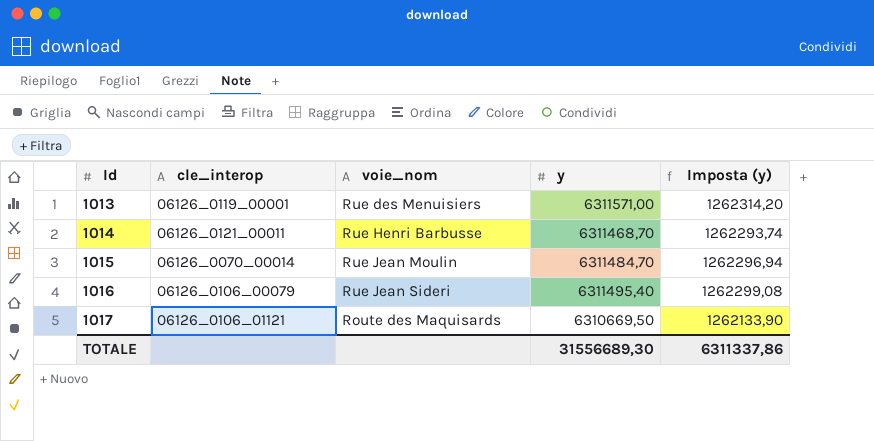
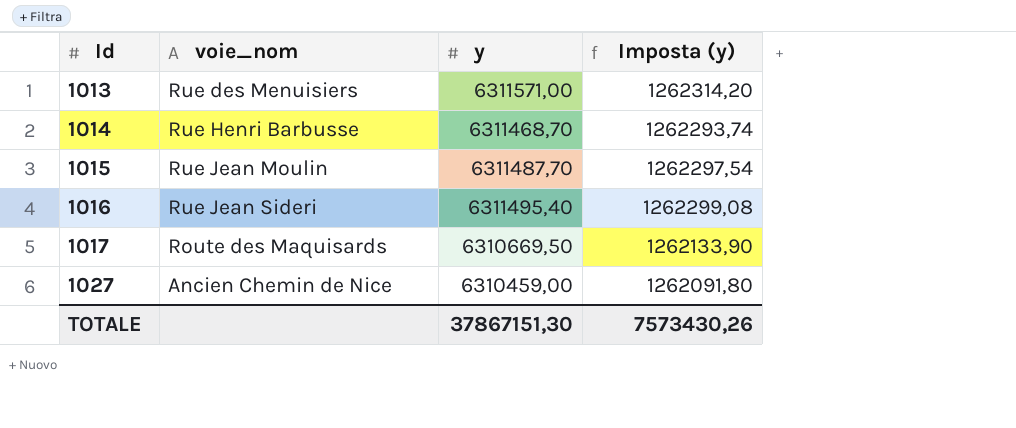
column cle_interop | position: 2 -> none
1015 | y: 6311484,70 -> 6311487,70
1015 | Imposta (y): 1262296,94 -> 1262297,54
row 1027: none -> Ancien Chemin de Nice | 6310459,00 | 1262091,80
TOTALE | y: 31556689,30 -> 37867151,30
TOTALE | Imposta (y): 6311337,86 -> 7573430,26

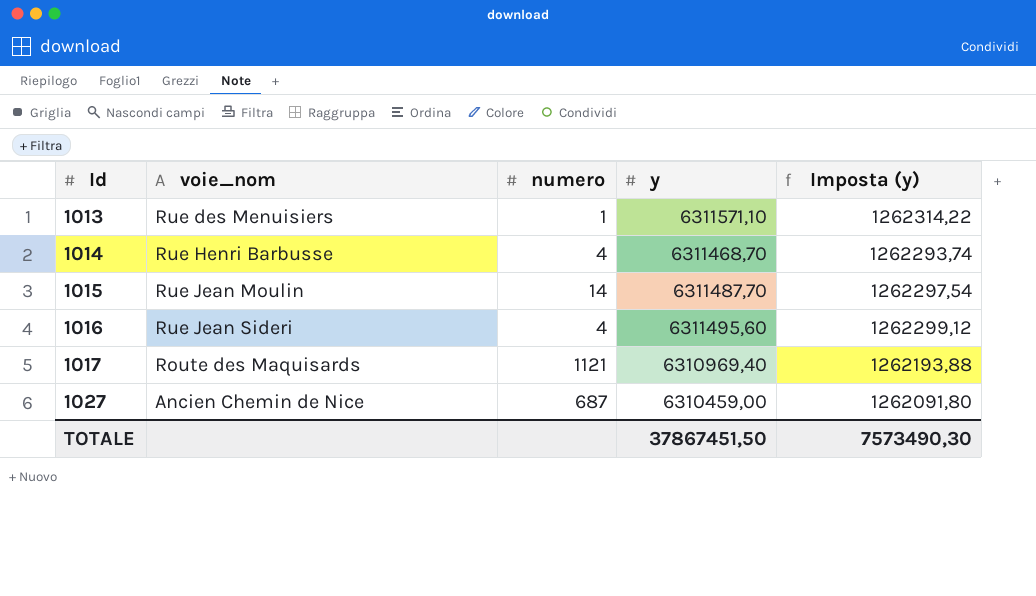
column numero | position: none -> 3
1013 | y: 6311571,00 -> 6311571,10
1013 | Imposta (y): 1262314,20 -> 1262314,22
1016 | y: 6311495,40 -> 6311495,60
1016 | Imposta (y): 1262299,08 -> 1262299,12
1017 | y: 6310669,50 -> 6310969,40
1017 | Imposta (y): 1262133,90 -> 1262193,88
TOTALE | y: 37867151,30 -> 37867451,50
TOTALE | Imposta (y): 7573430,26 -> 7573490,30

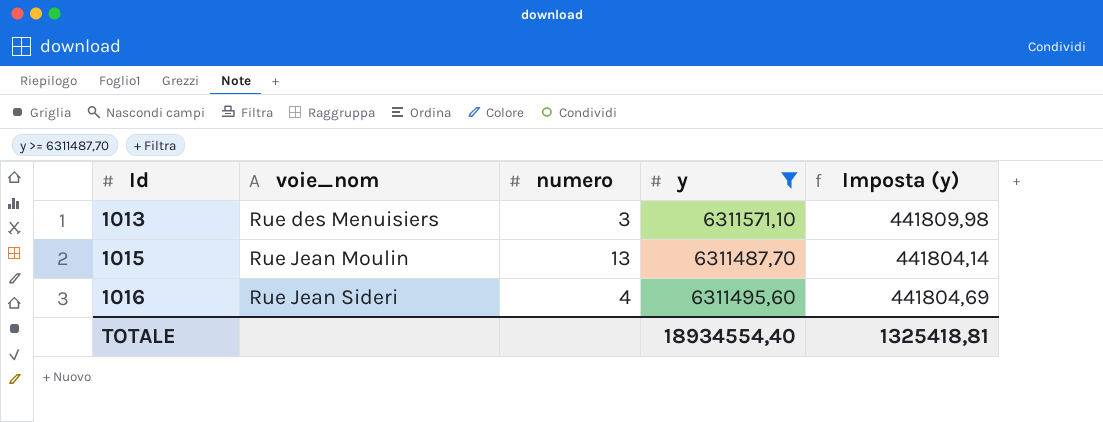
filter: none -> y >= 6311487,70
column Imposta (y) | formula: [y] * 0,2 -> [y] * 0,07
1013 | numero: 1 -> 3
1015 | numero: 14 -> 13
TOTALE | y: 37867451,50 -> 18934554,40
TOTALE | Imposta (y): 7573490,30 -> 1325418,81

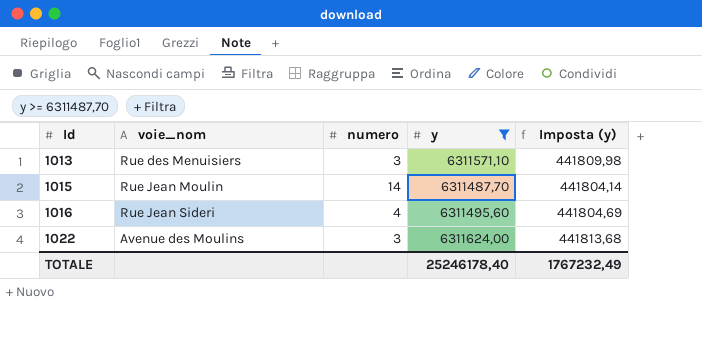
1015 | numero: 13 -> 14
row 1022: none -> Avenue des Moulins | 3 | 6311624,00 | 441813,68
TOTALE | y: 18934554,40 -> 25246178,40
TOTALE | Imposta (y): 1325418,81 -> 1767232,49

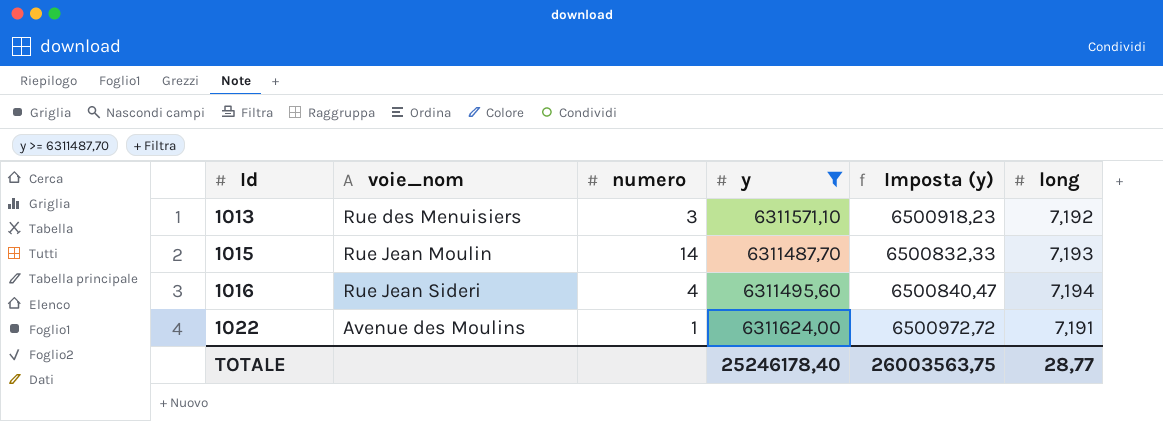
column Imposta (y) | formula: [y] * 0,07 -> [y] * 1,03
column long | position: none -> 6
1022 | numero: 3 -> 1
TOTALE | Imposta (y): 1767232,49 -> 26003563,75

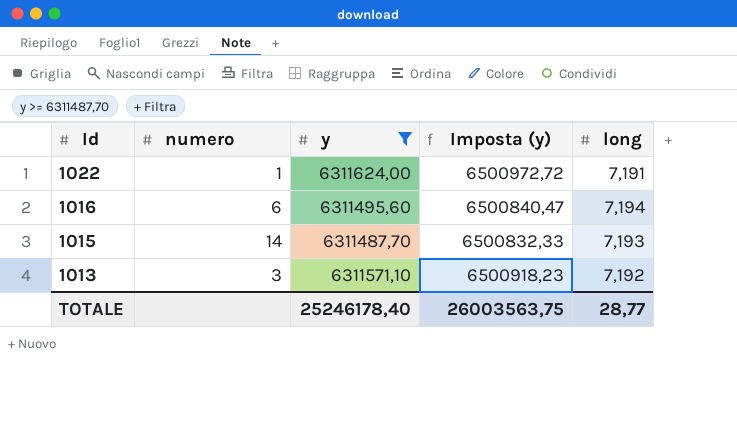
row order: Id ascending -> Id descending
column voie_nom | position: 2 -> none
1016 | numero: 4 -> 6

